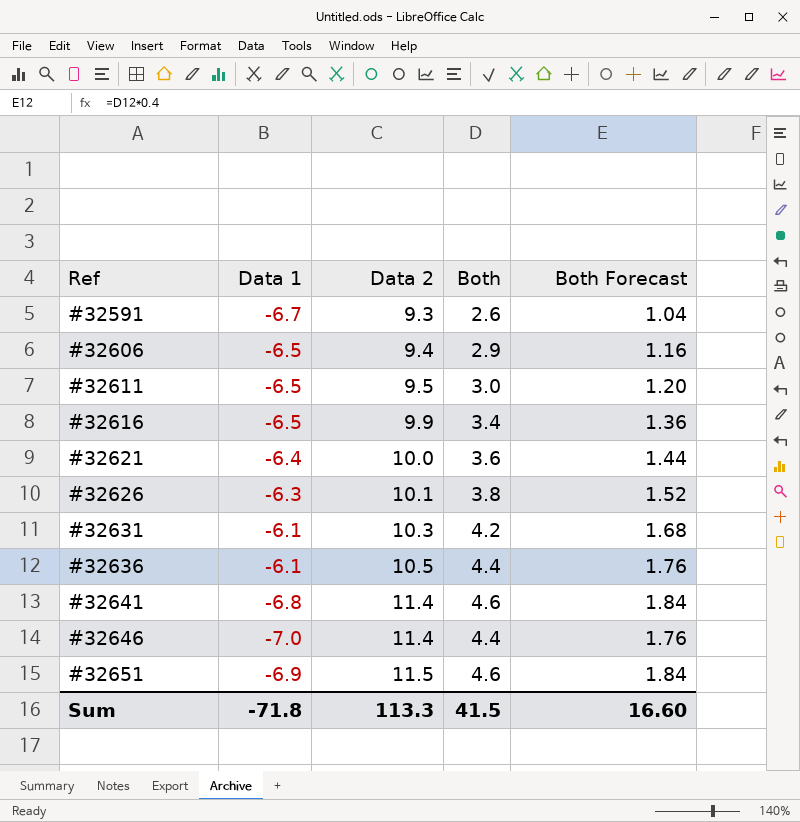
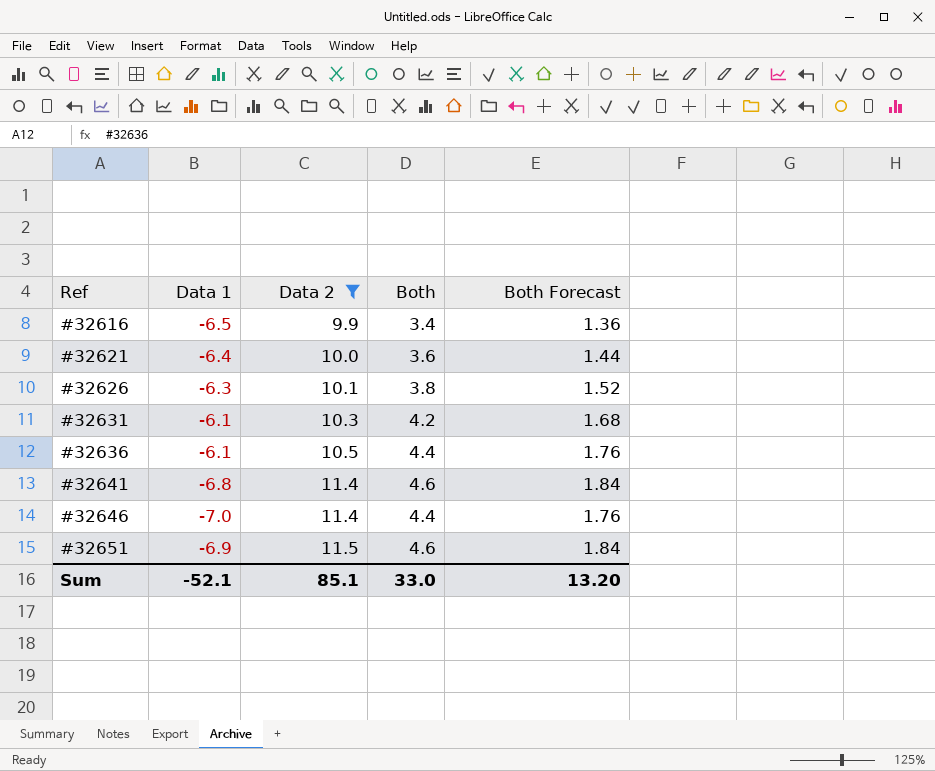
filter: none -> Data 2 >= 9.9
Sum | Data 1: -71.8 -> -52.1
Sum | Data 2: 113.3 -> 85.1
Sum | Both: 41.5 -> 33.0
Sum | Both Forecast: 16.60 -> 13.20

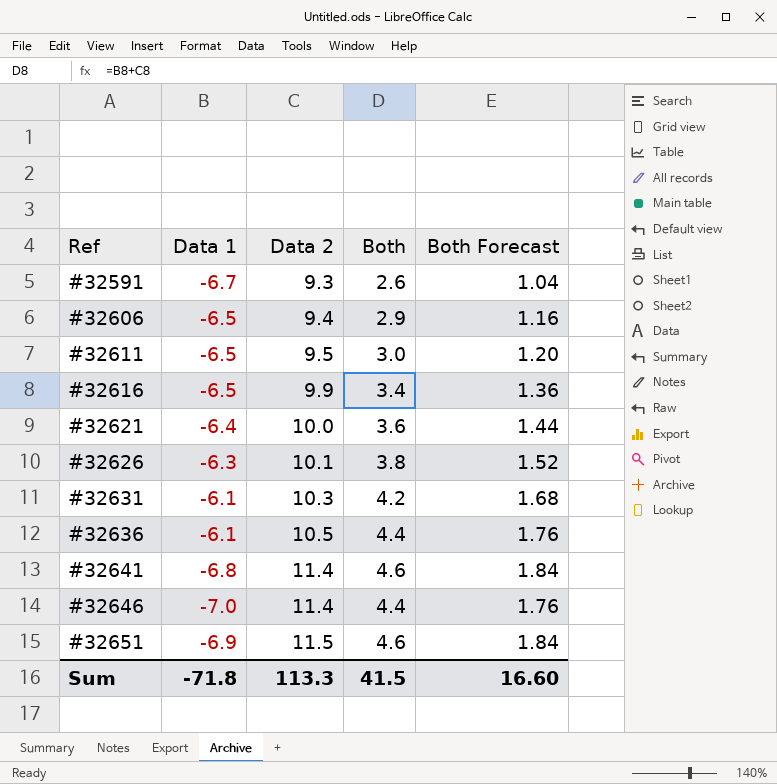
filter: Data 2 >= 9.9 -> none
Sum | Data 1: -52.1 -> -71.8
Sum | Data 2: 85.1 -> 113.3
Sum | Both: 33.0 -> 41.5
Sum | Both Forecast: 13.20 -> 16.60

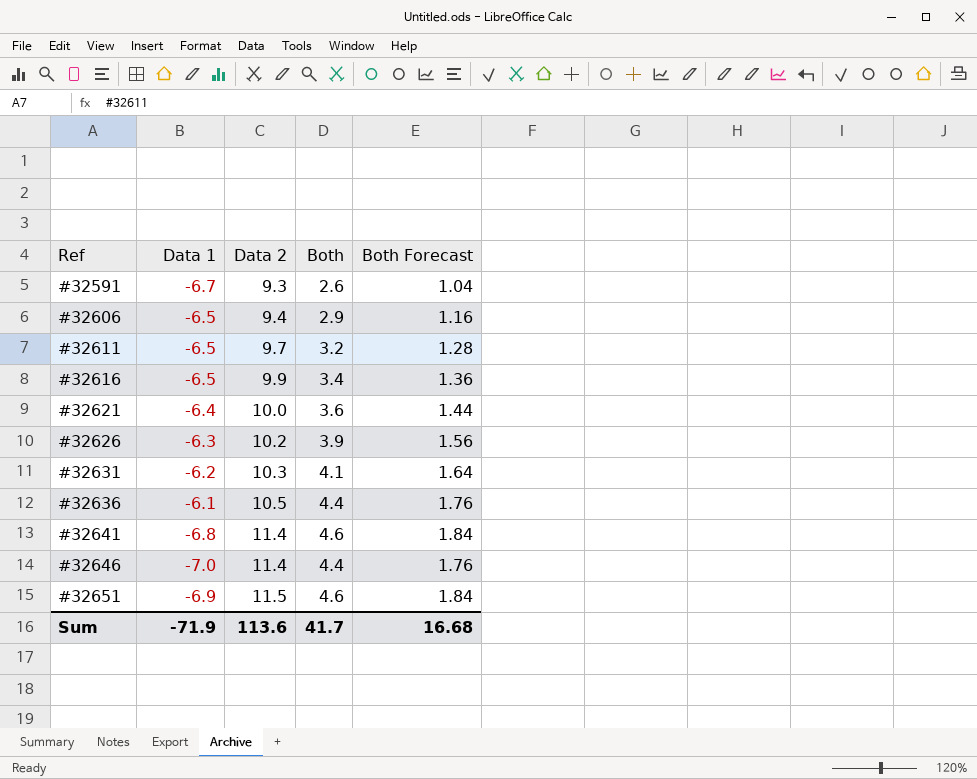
#32611 | Data 2: 9.5 -> 9.7
#32611 | Both: 3.0 -> 3.2
#32611 | Both Forecast: 1.20 -> 1.28
#32626 | Data 2: 10.1 -> 10.2
#32626 | Both: 3.8 -> 3.9
#32626 | Both Forecast: 1.52 -> 1.56
#32631 | Data 1: -6.1 -> -6.2
#32631 | Both: 4.2 -> 4.1
#32631 | Both Forecast: 1.68 -> 1.64
Sum | Data 1: -71.8 -> -71.9
Sum | Data 2: 113.3 -> 113.6
Sum | Both: 41.5 -> 41.7
Sum | Both Forecast: 16.60 -> 16.68

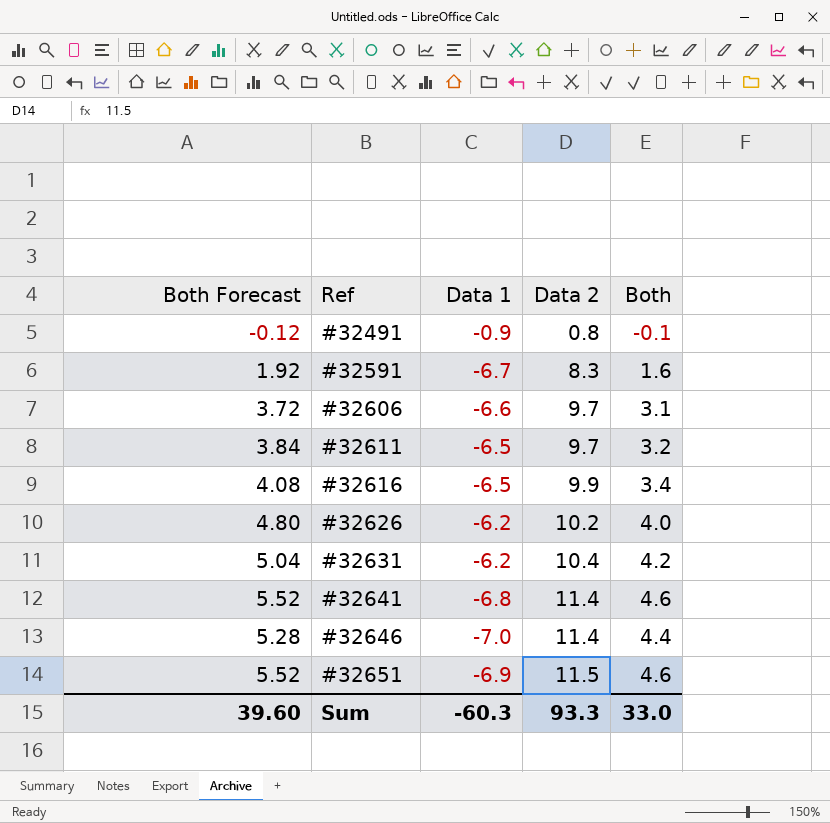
column Both Forecast | formula: [Both] * 0.4 -> [Both] * 1.2
column Both Forecast | position: 5 -> 1
row #32621: -6.4 | 10.0 | 3.6 | 1.44 -> none
row #32636: -6.1 | 10.5 | 4.4 | 1.76 -> none
row #32491: none -> -0.12 | -0.9 | 0.8 | -0.1
#32591 | Data 2: 9.3 -> 8.3
#32591 | Both: 2.6 -> 1.6
#32606 | Data 1: -6.5 -> -6.6
#32606 | Data 2: 9.4 -> 9.7
#32606 | Both: 2.9 -> 3.1
#32626 | Data 1: -6.3 -> -6.2
#32626 | Both: 3.9 -> 4.0
#32631 | Data 2: 10.3 -> 10.4
#32631 | Both: 4.1 -> 4.2
Sum | Both Forecast: 16.68 -> 39.60
Sum | Data 1: -71.9 -> -60.3
Sum | Data 2: 113.6 -> 93.3
Sum | Both: 41.7 -> 33.0

